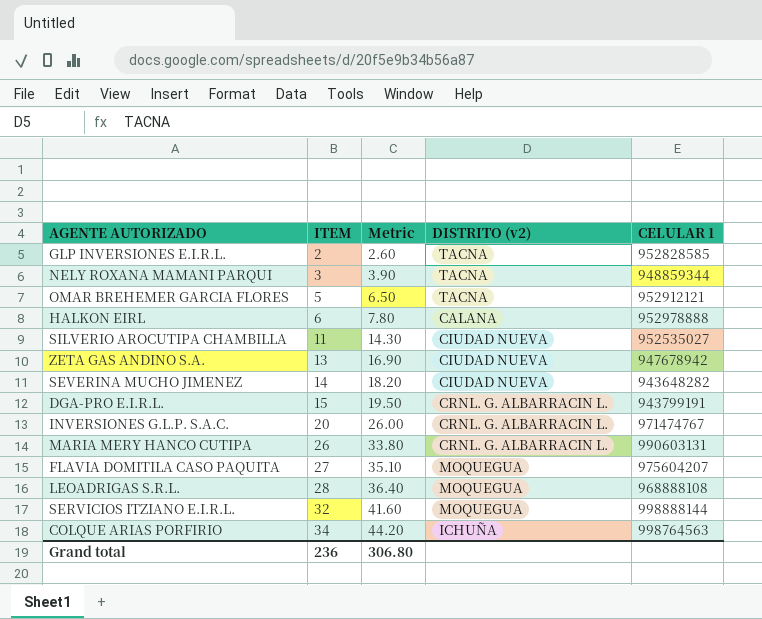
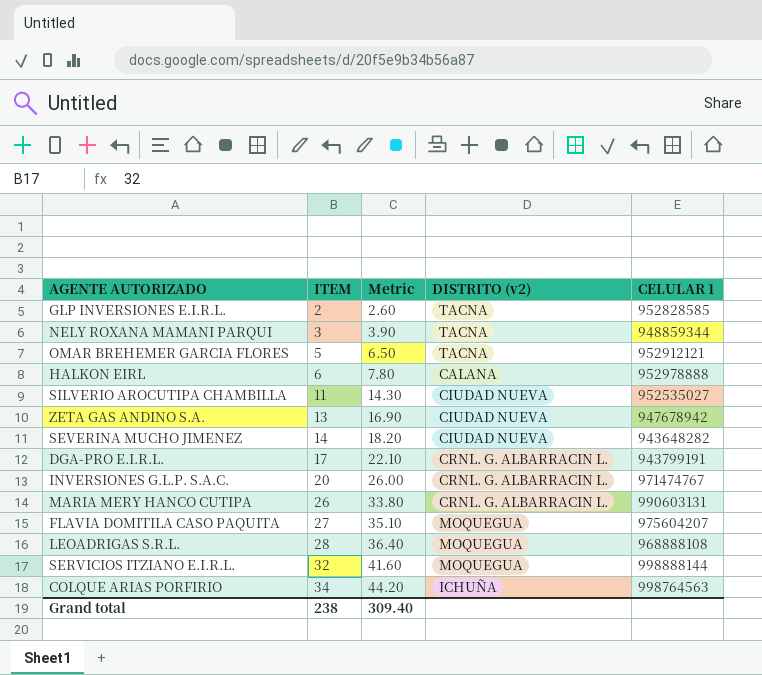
DGA-PRO E.I.R.L. | ITEM: 15 -> 17
DGA-PRO E.I.R.L. | Metric: 19.50 -> 22.10
Grand total | ITEM: 236 -> 238
Grand total | Metric: 306.80 -> 309.40

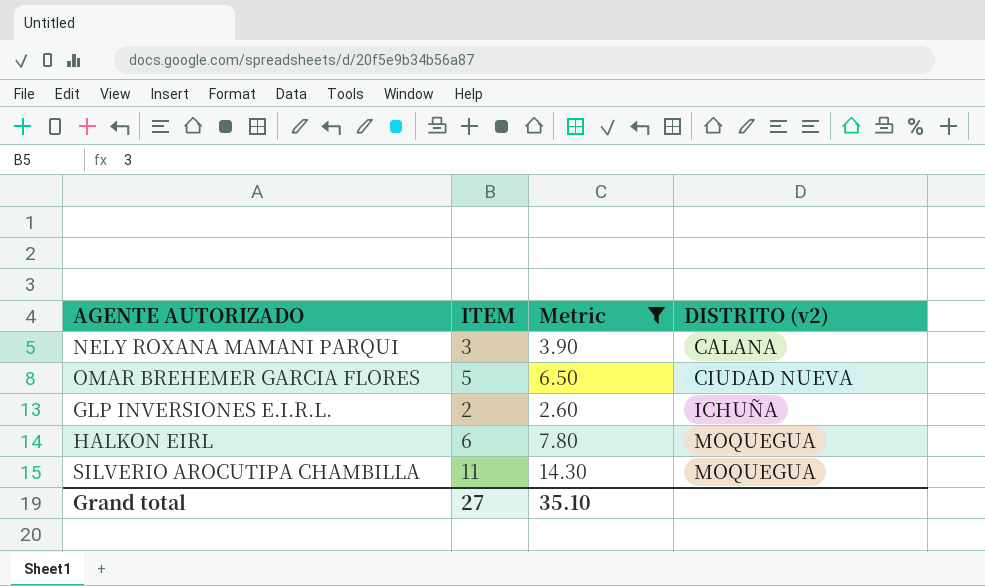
filter: none -> Metric <= 14.30
row order: ITEM ascending -> DISTRITO (v2) ascending
column CELULAR 1 | position: 5 -> none
NELY ROXANA MAMANI PARQUI | DISTRITO (v2): TACNA -> CALANA
OMAR BREHEMER GARCIA FLORES | DISTRITO (v2): TACNA -> CIUDAD NUEVA
GLP INVERSIONES E.I.R.L. | DISTRITO (v2): TACNA -> ICHUÑA
HALKON EIRL | DISTRITO (v2): CALANA -> MOQUEGUA
SILVERIO AROCUTIPA CHAMBILLA | DISTRITO (v2): CIUDAD NUEVA -> MOQUEGUA
Grand total | ITEM: 238 -> 27
Grand total | Metric: 309.40 -> 35.10

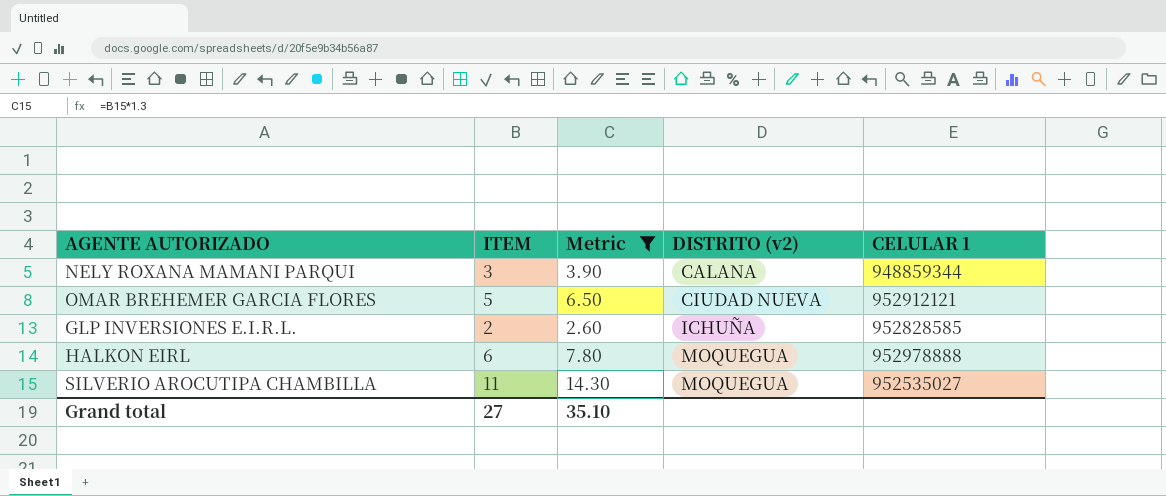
column CELULAR 1 | position: none -> 5

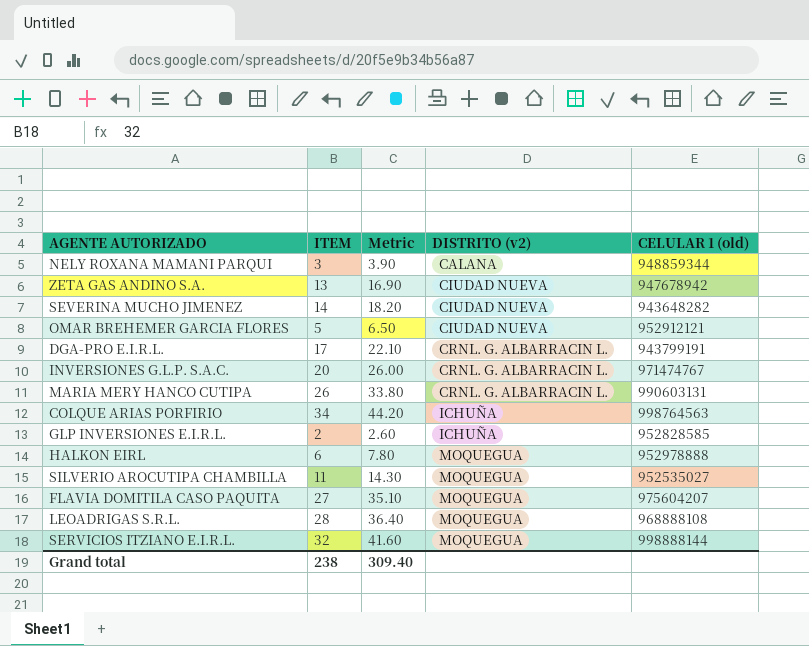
filter: Metric <= 14.30 -> none
column name: CELULAR 1 -> CELULAR 1 (old)
Grand total | ITEM: 27 -> 238
Grand total | Metric: 35.10 -> 309.40

